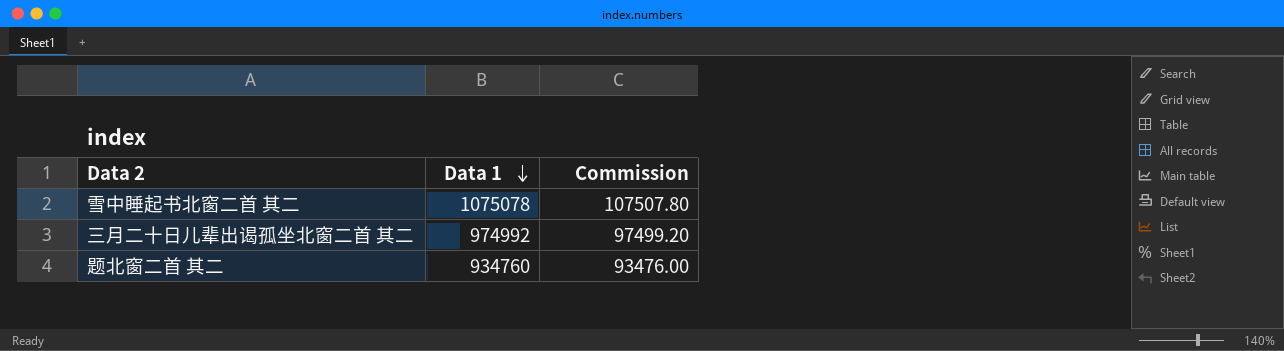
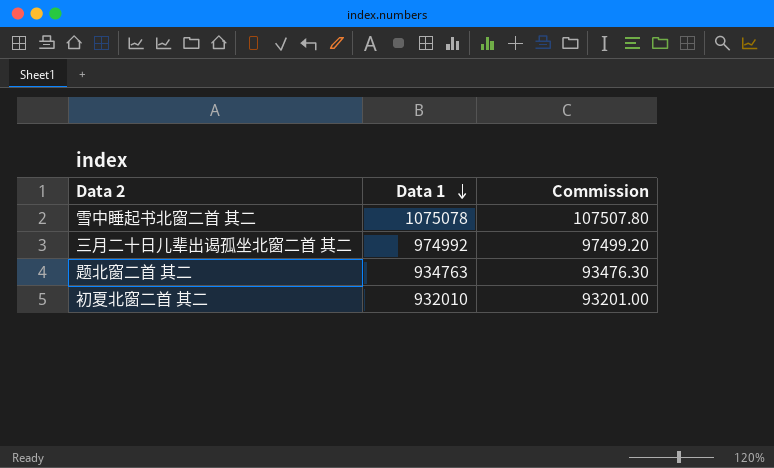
题北窗二首 其二 | Data 1: 934760 -> 934763
题北窗二首 其二 | Commission: 93476.00 -> 93476.30
row 初夏北窗二首 其二: none -> 932010 | 93201.00

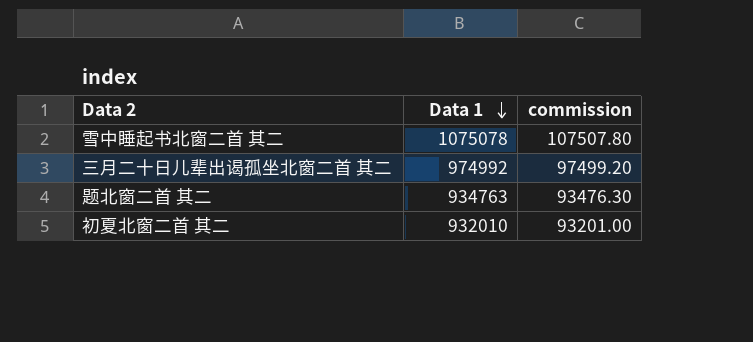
column name: Commission -> commission

